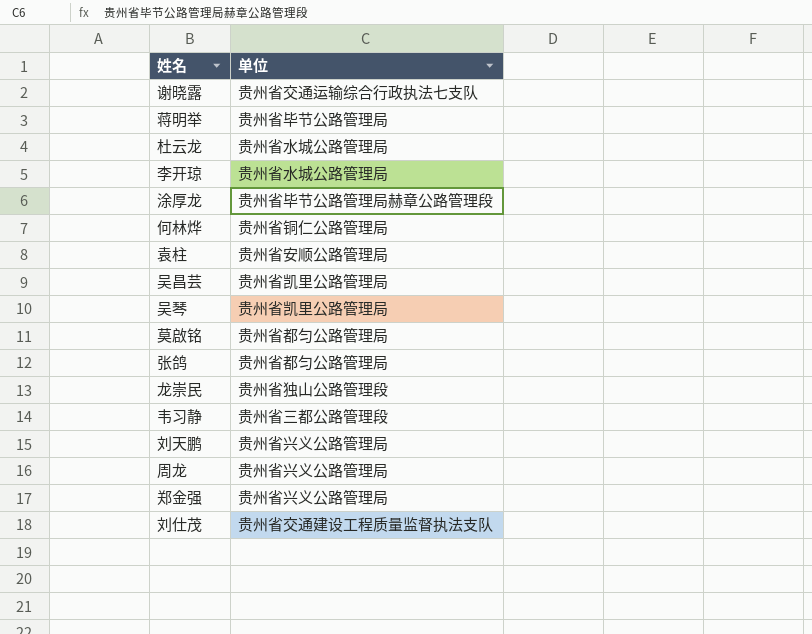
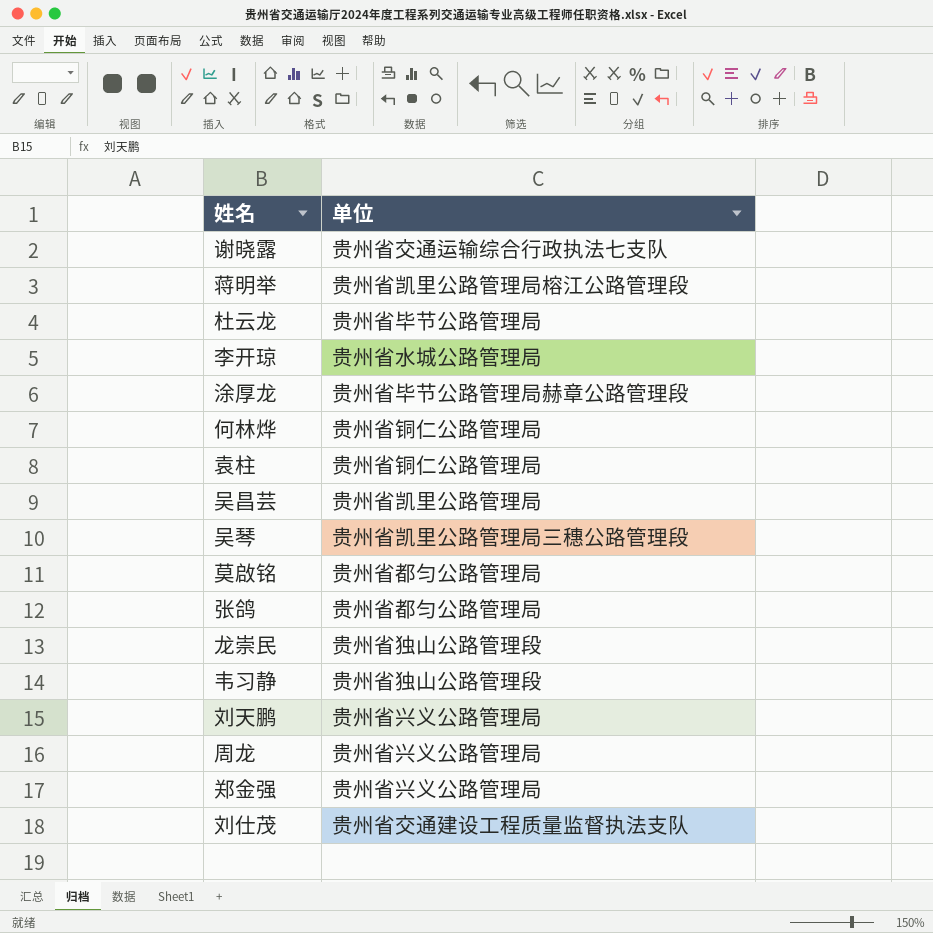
蒋明举 | 单位: 贵州省毕节公路管理局 -> 贵州省凯里公路管理局榕江公路管理段
杜云龙 | 单位: 贵州省水城公路管理局 -> 贵州省毕节公路管理局
袁柱 | 单位: 贵州省安顺公路管理局 -> 贵州省铜仁公路管理局
吴琴 | 单位: 贵州省凯里公路管理局 -> 贵州省凯里公路管理局三穗公路管理段
韦习静 | 单位: 贵州省三都公路管理段 -> 贵州省独山公路管理段

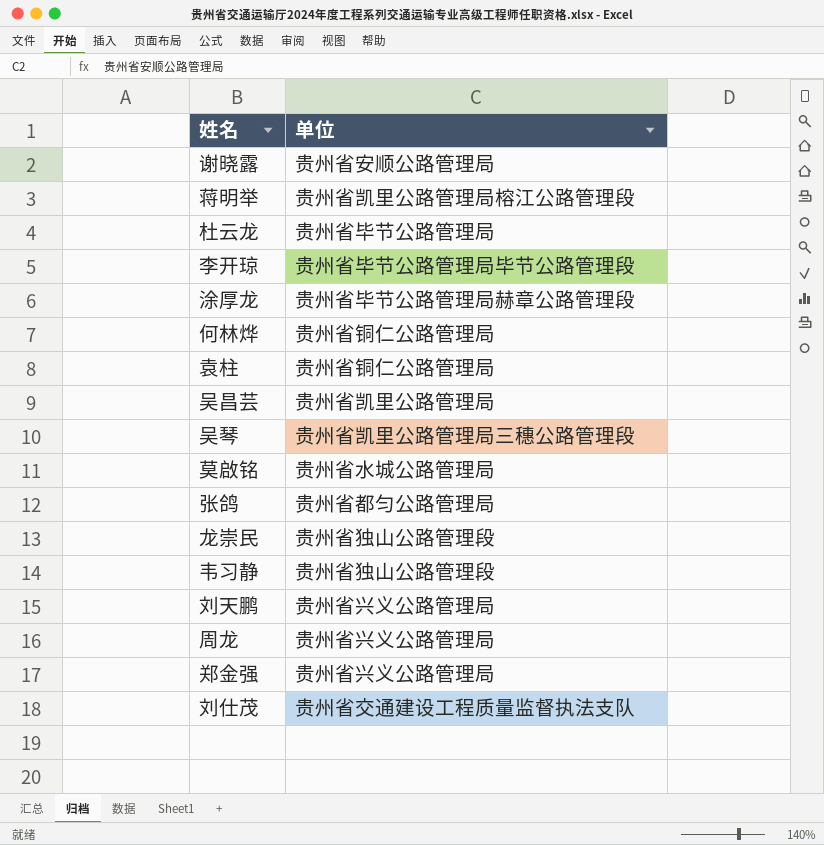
谢晓露 | 单位: 贵州省交通运输综合行政执法七支队 -> 贵州省安顺公路管理局
李开琼 | 单位: 贵州省水城公路管理局 -> 贵州省毕节公路管理局毕节公路管理段
莫啟铭 | 单位: 贵州省都匀公路管理局 -> 贵州省水城公路管理局

